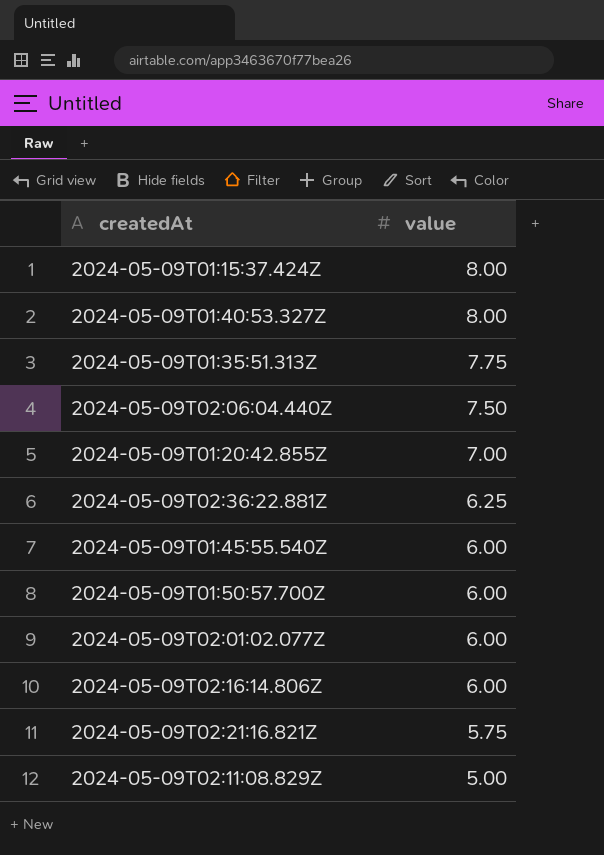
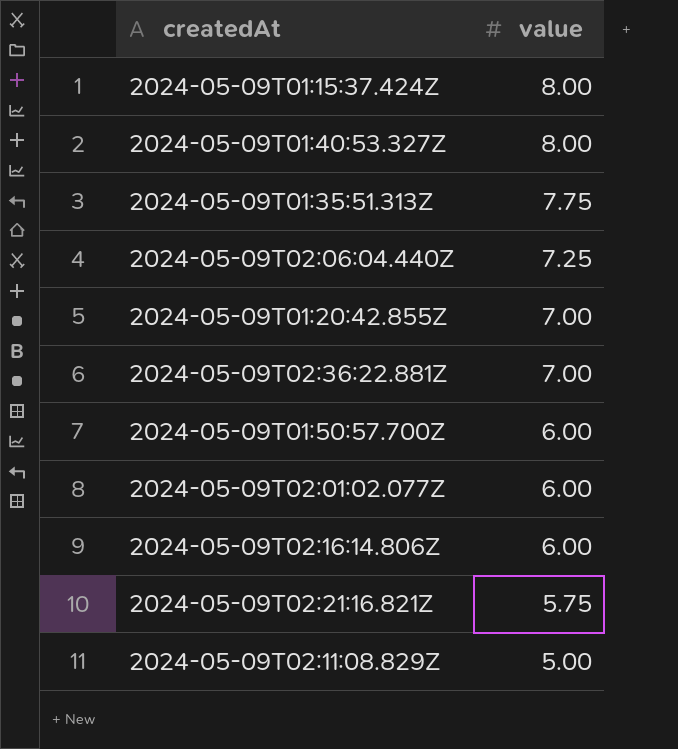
row 2024-05-09T01:45:55.540Z: 6.00 -> none
2024-05-09T02:06:04.440Z | value: 7.50 -> 7.25
2024-05-09T02:36:22.881Z | value: 6.25 -> 7.00

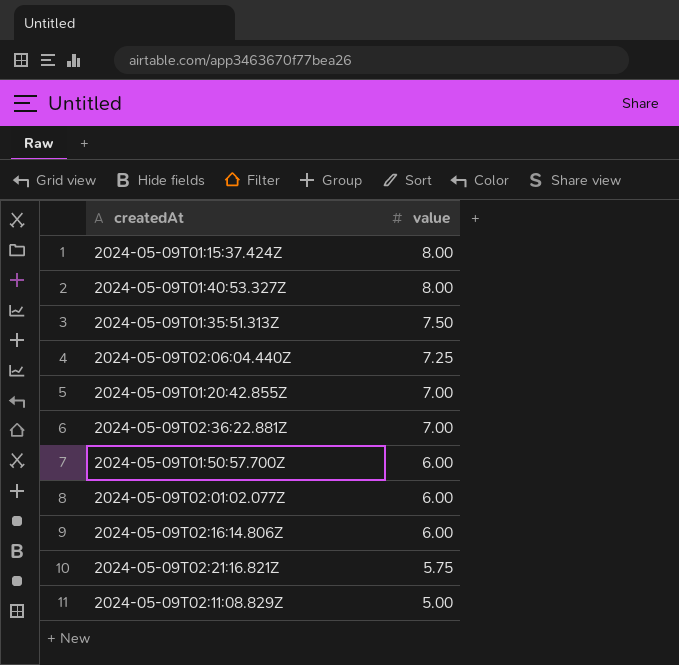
2024-05-09T01:35:51.313Z | value: 7.75 -> 7.50

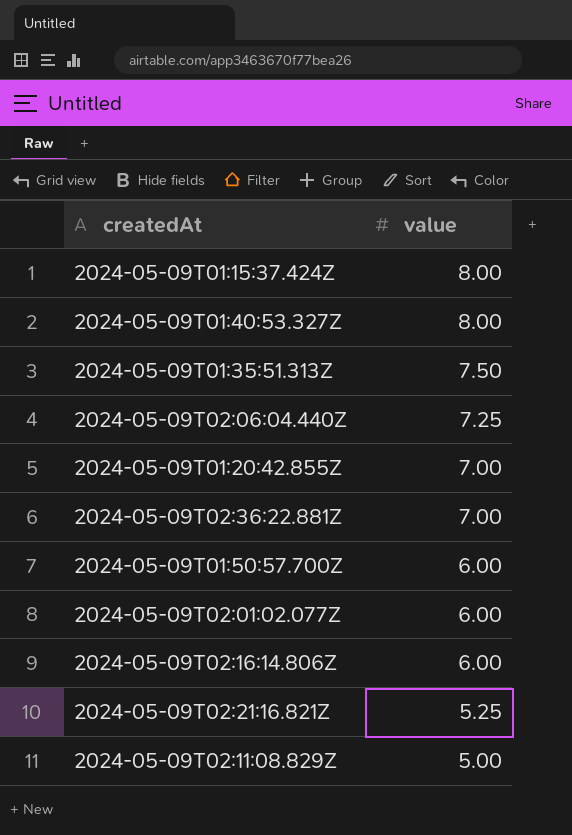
2024-05-09T02:21:16.821Z | value: 5.75 -> 5.25

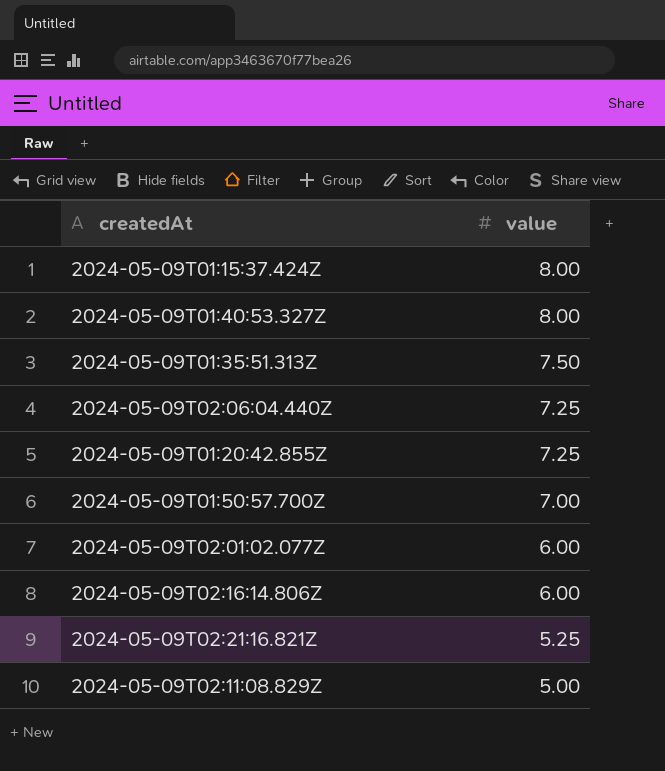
row 2024-05-09T02:36:22.881Z: 7.00 -> none
2024-05-09T01:20:42.855Z | value: 7.00 -> 7.25
2024-05-09T01:50:57.700Z | value: 6.00 -> 7.00

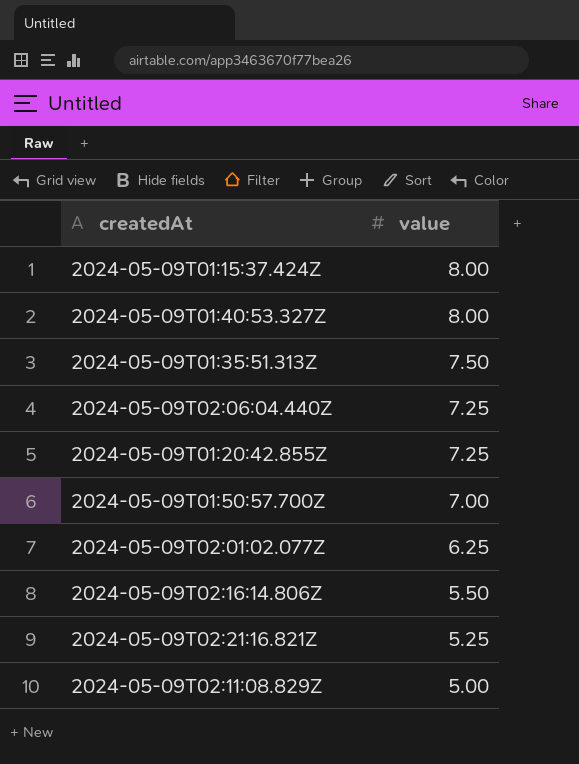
2024-05-09T02:01:02.077Z | value: 6.00 -> 6.25
2024-05-09T02:16:14.806Z | value: 6.00 -> 5.50

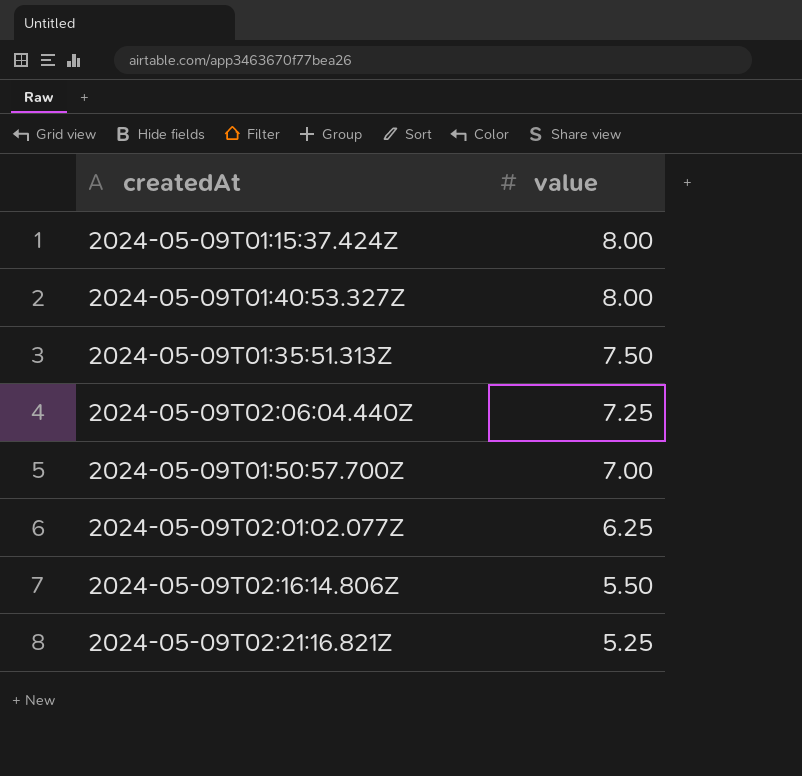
row 2024-05-09T01:20:42.855Z: 7.25 -> none
row 2024-05-09T02:11:08.829Z: 5.00 -> none

